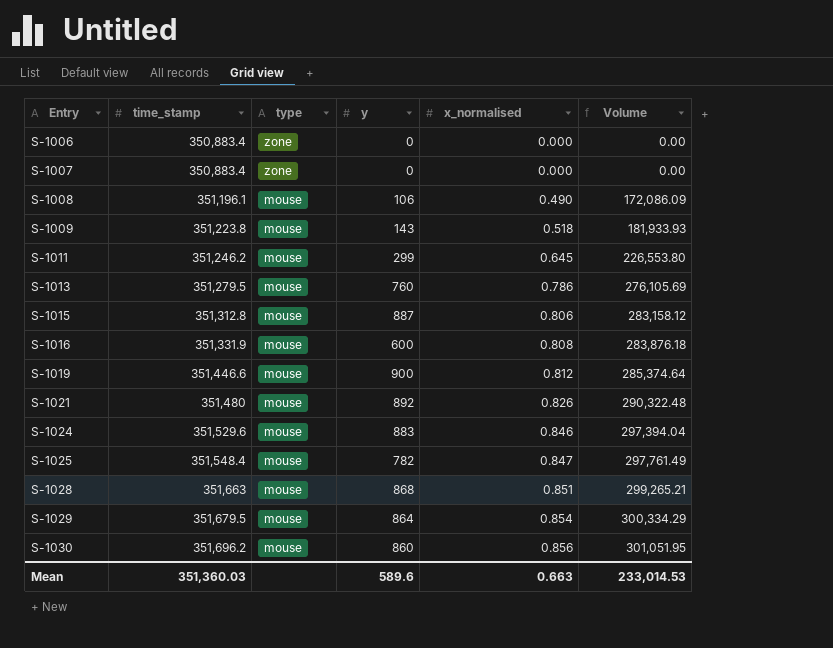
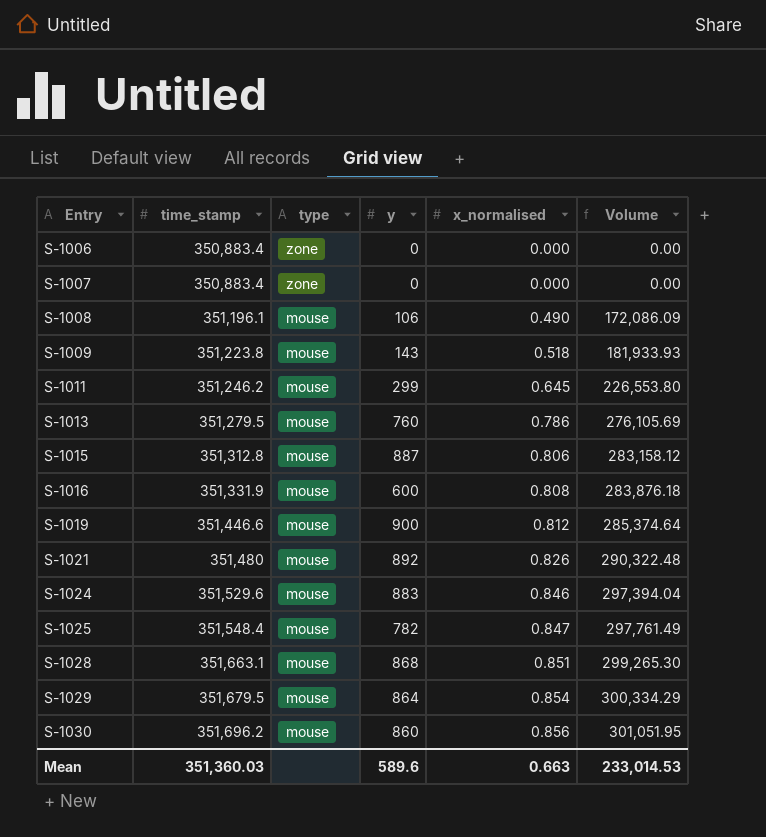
S-1028 | time_stamp: 351,663 -> 351,663.1
S-1028 | Volume: 299,265.21 -> 299,265.30

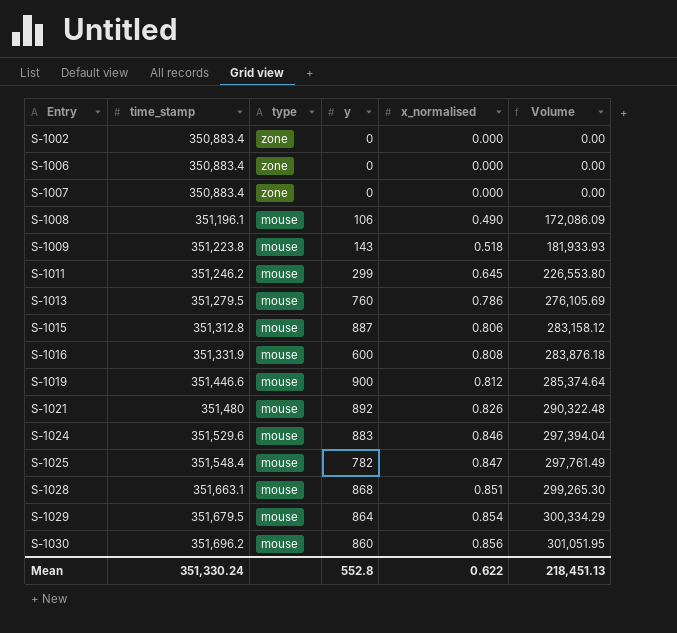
row S-1002: none -> 350,883.4 | zone | 0 | 0.000 | 0.00
Mean | time_stamp: 351,360.03 -> 351,330.24
Mean | y: 589.6 -> 552.8
Mean | x_normalised: 0.663 -> 0.622
Mean | Volume: 233,014.53 -> 218,451.13

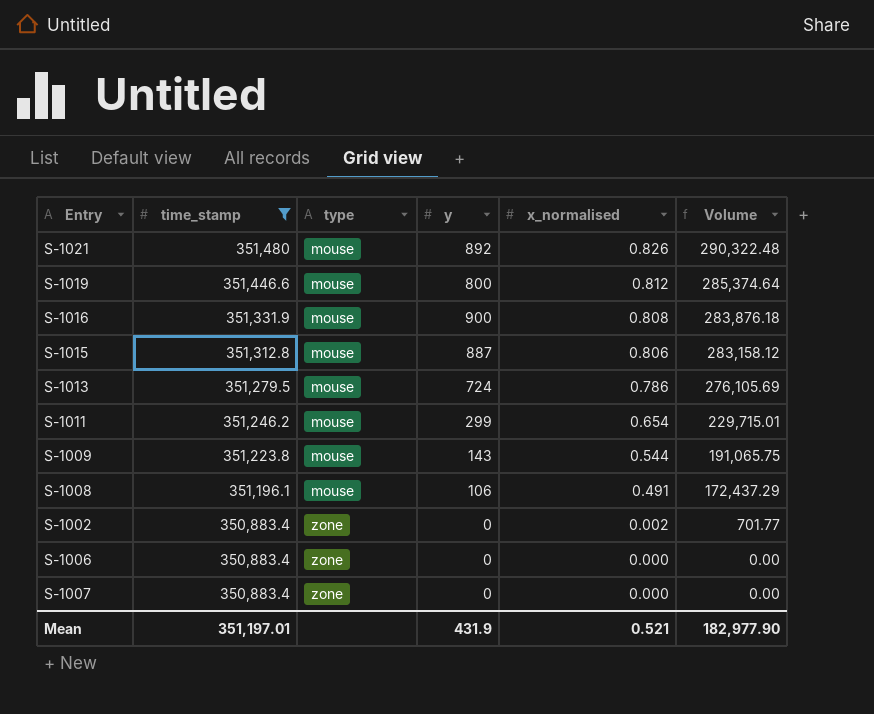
filter: none -> time_stamp <= 351,480
row order: Entry ascending -> time_stamp descending
S-1019 | y: 900 -> 800
S-1016 | y: 600 -> 900
S-1013 | y: 760 -> 724
S-1011 | x_normalised: 0.645 -> 0.654
S-1011 | Volume: 226,553.80 -> 229,715.01
S-1009 | x_normalised: 0.518 -> 0.544
S-1009 | Volume: 181,933.93 -> 191,065.75
S-1008 | x_normalised: 0.490 -> 0.491
S-1008 | Volume: 172,086.09 -> 172,437.29
S-1002 | x_normalised: 0.000 -> 0.002
S-1002 | Volume: 0.00 -> 701.77
Mean | time_stamp: 351,330.24 -> 351,197.01
Mean | y: 552.8 -> 431.9
Mean | x_normalised: 0.622 -> 0.521
Mean | Volume: 218,451.13 -> 182,977.90

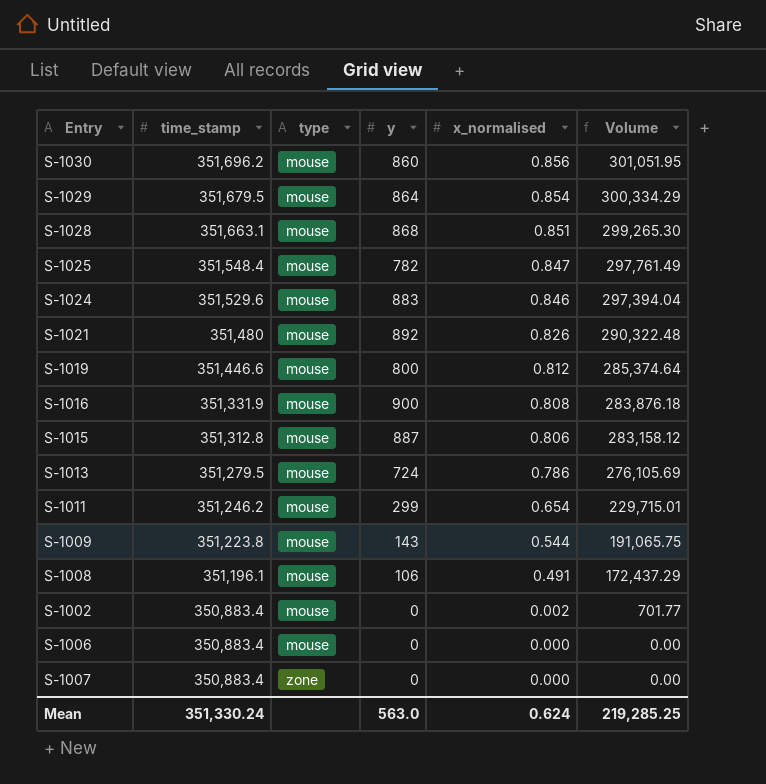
filter: time_stamp <= 351,480 -> none
S-1002 | type: zone -> mouse
S-1006 | type: zone -> mouse
Mean | time_stamp: 351,197.01 -> 351,330.24
Mean | y: 431.9 -> 563.0
Mean | x_normalised: 0.521 -> 0.624
Mean | Volume: 182,977.90 -> 219,285.25

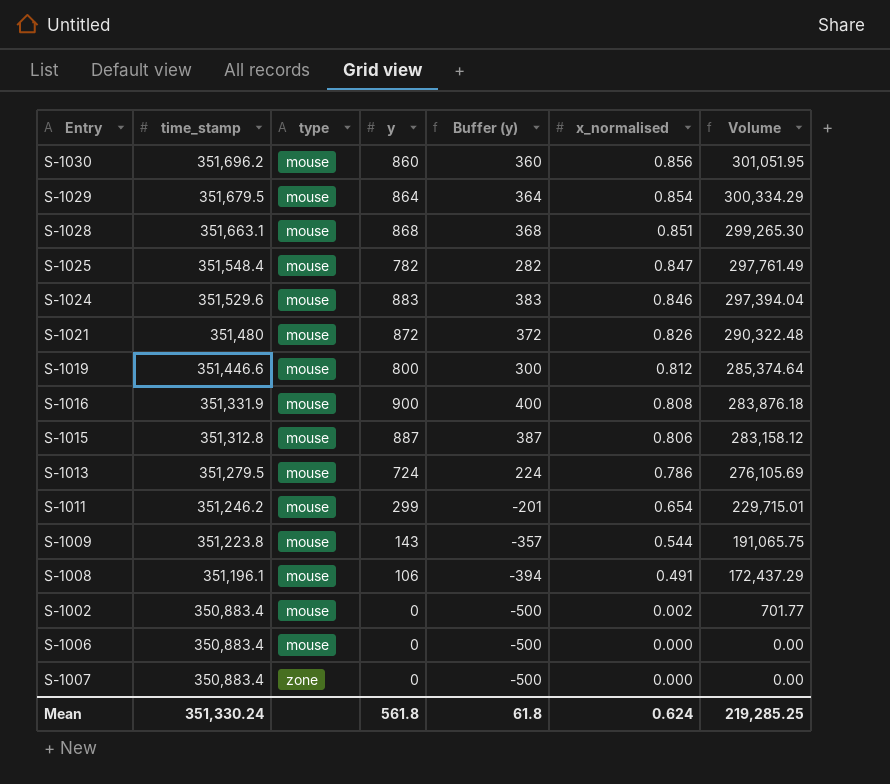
column Buffer (y) | formula: none -> [y] - 500
S-1021 | y: 892 -> 872
Mean | y: 563.0 -> 561.8

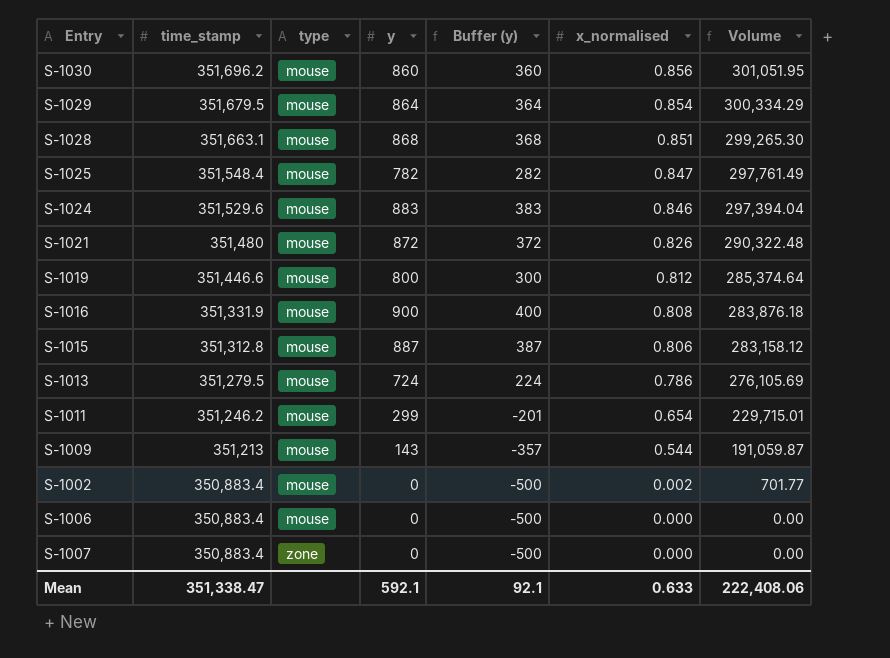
row S-1008: 351,196.1 | mouse | 106 | -394 | 0.491 | 172,437.29 -> none
S-1009 | time_stamp: 351,223.8 -> 351,213
S-1009 | Volume: 191,065.75 -> 191,059.87
Mean | time_stamp: 351,330.24 -> 351,338.47
Mean | y: 561.8 -> 592.1
Mean | Buffer (y): 61.8 -> 92.1
Mean | x_normalised: 0.624 -> 0.633
Mean | Volume: 219,285.25 -> 222,408.06

